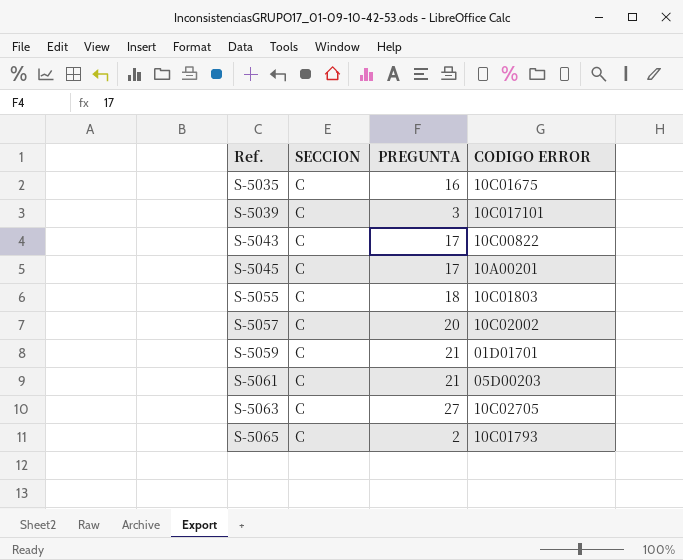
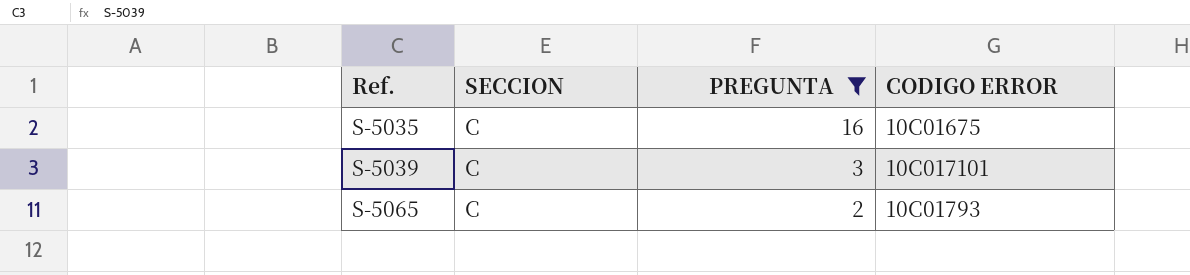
filter: none -> PREGUNTA <= 16

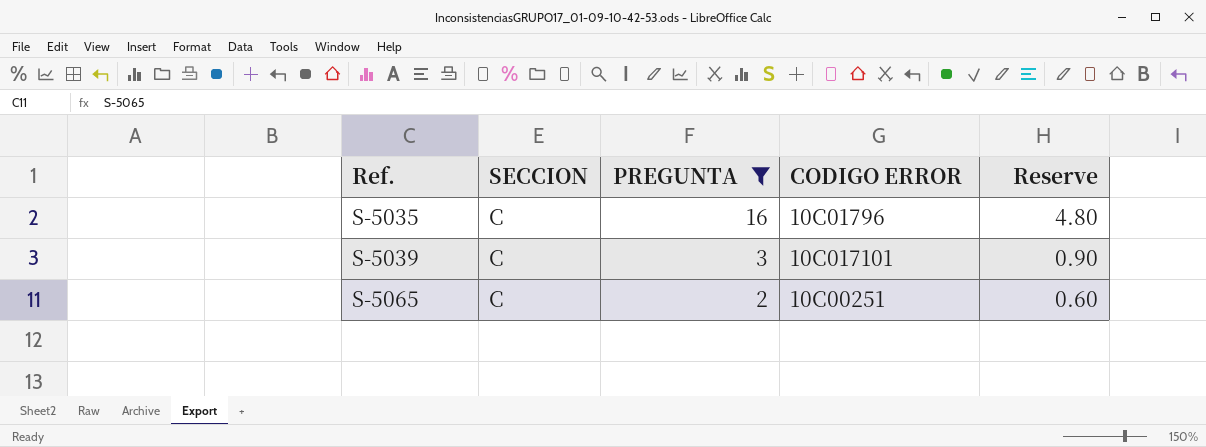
column Reserve | formula: none -> [PREGUNTA] * 0.3
S-5035 | CODIGO ERROR: 10C01675 -> 10C01796
S-5065 | CODIGO ERROR: 10C01793 -> 10C00251

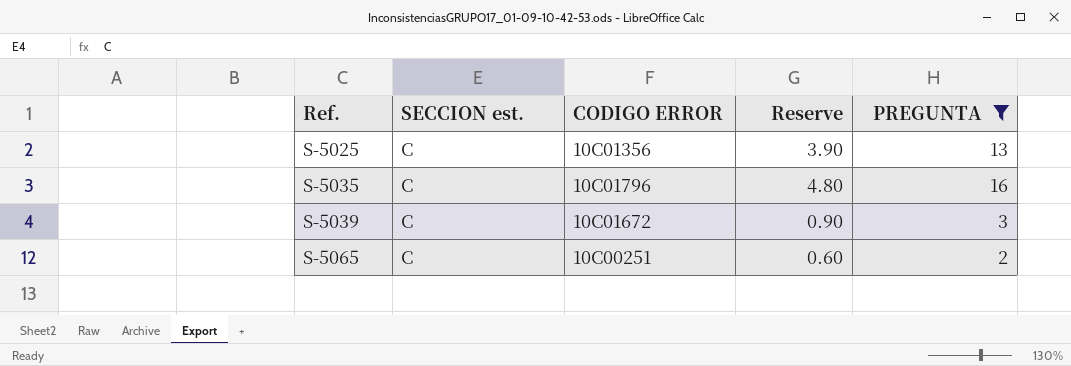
column name: SECCION -> SECCION est.
column PREGUNTA | position: 3 -> 5
row S-5025: none -> C | 10C01356 | 3.90 | 13
S-5039 | CODIGO ERROR: 10C017101 -> 10C01672

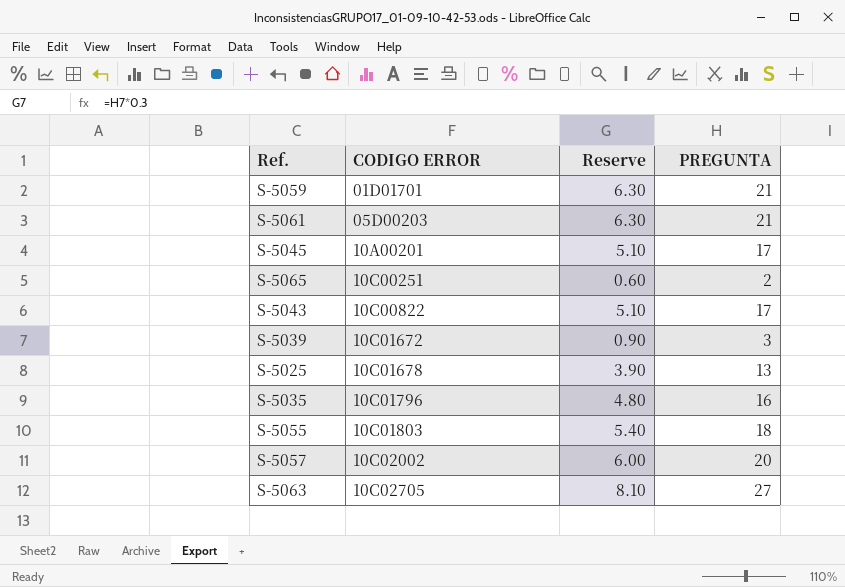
filter: PREGUNTA <= 16 -> none
row order: Ref. ascending -> CODIGO ERROR ascending
column SECCION est. | position: 2 -> none
S-5025 | CODIGO ERROR: 10C01356 -> 10C01678

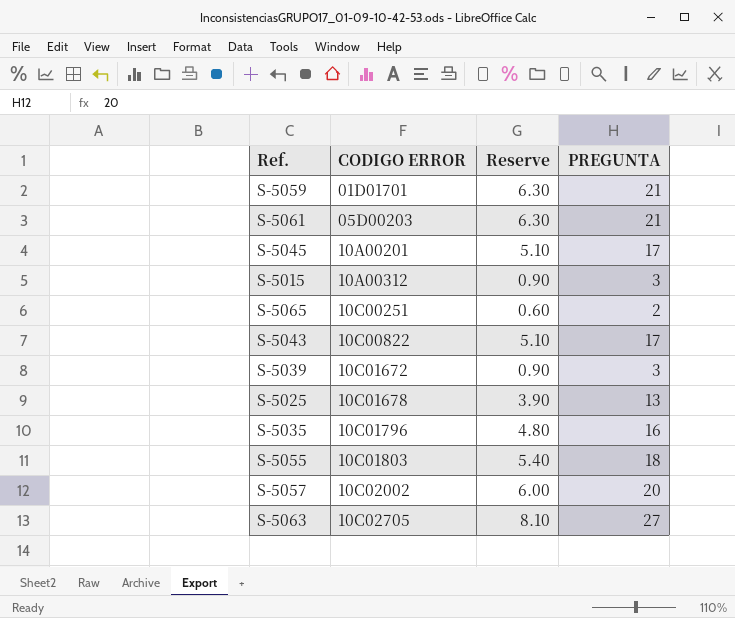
row S-5015: none -> 10A00312 | 0.90 | 3

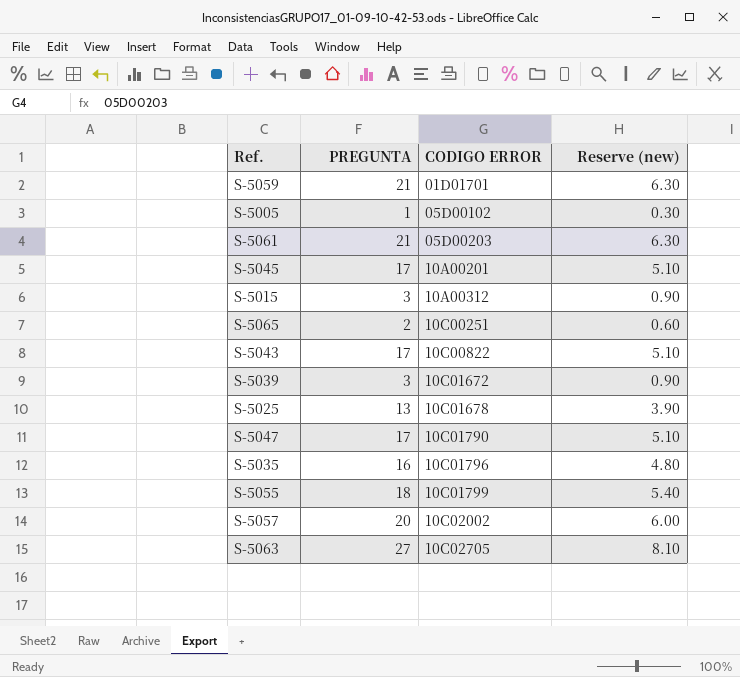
column PREGUNTA | position: 4 -> 2
column name: Reserve -> Reserve (new)
row S-5005: none -> 1 | 05D00102 | 0.30
row S-5047: none -> 17 | 10C01790 | 5.10
S-5055 | CODIGO ERROR: 10C01803 -> 10C01799

